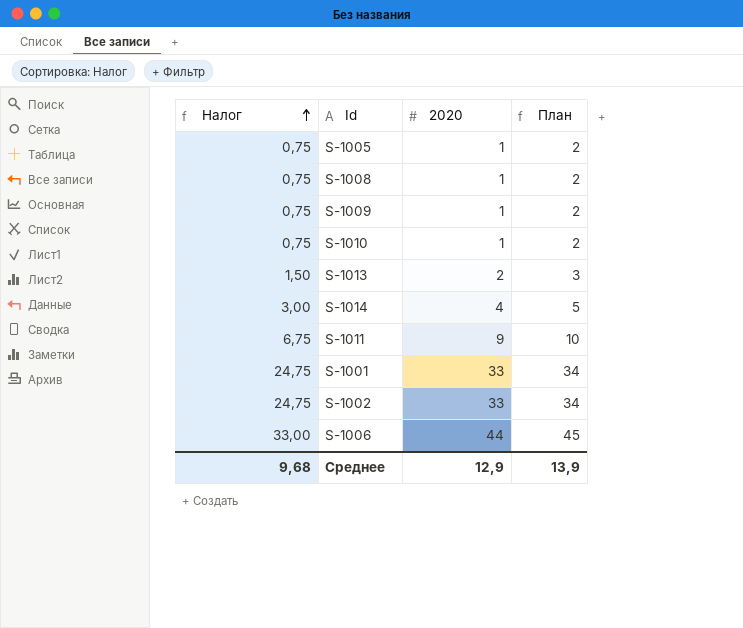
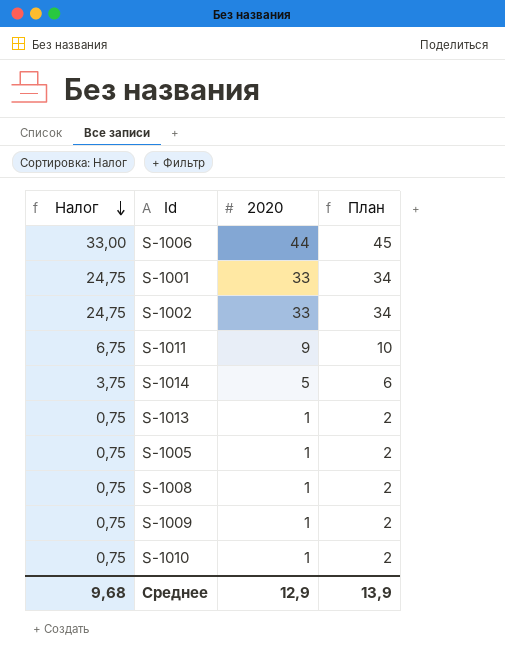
row order: Налог ascending -> Налог descending
S-1014 | Налог: 3,00 -> 3,75
S-1014 | 2020: 4 -> 5
S-1014 | План: 5 -> 6
S-1013 | Налог: 1,50 -> 0,75
S-1013 | 2020: 2 -> 1
S-1013 | План: 3 -> 2

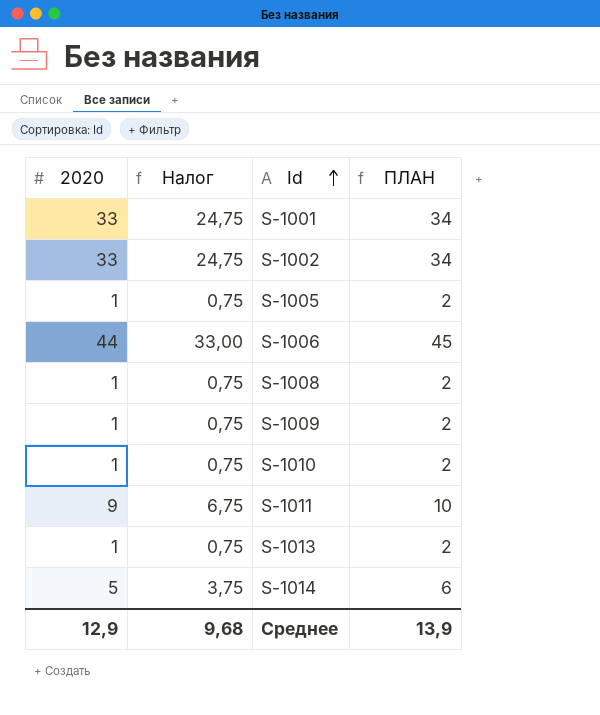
row order: Налог descending -> Id ascending
column 2020 | position: 3 -> 1
column name: План -> ПЛАН

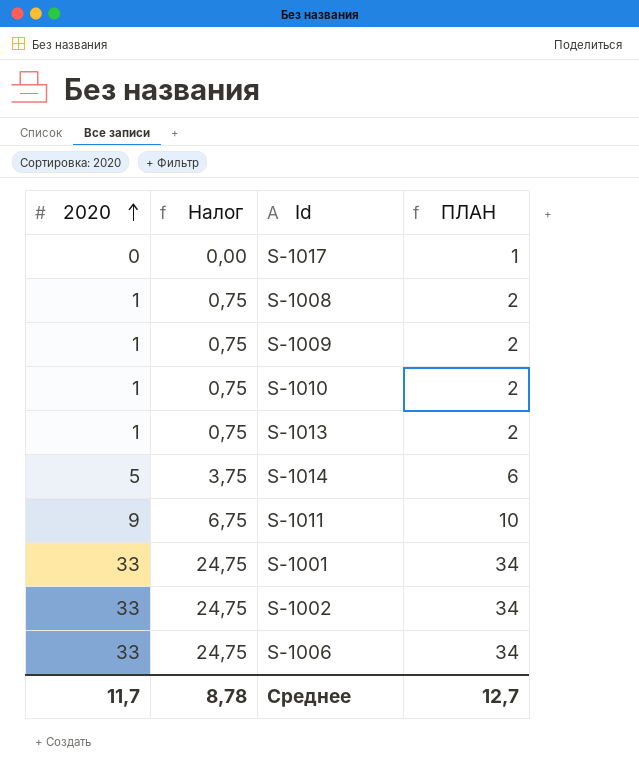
row order: Id ascending -> 2020 ascending
row S-1005: 1 | 0,75 | 2 -> none
row S-1017: none -> 0 | 0,00 | 1
S-1006 | 2020: 44 -> 33
S-1006 | Налог: 33,00 -> 24,75
S-1006 | ПЛАН: 45 -> 34
Среднее | 2020: 12,9 -> 11,7
Среднее | Налог: 9,68 -> 8,78
Среднее | ПЛАН: 13,9 -> 12,7

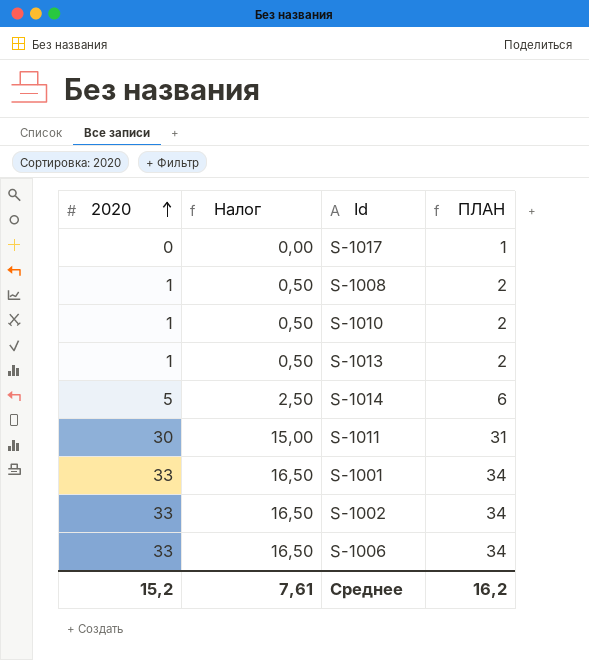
column Налог | formula: [2020] * 0,75 -> [2020] * 0,5
row S-1009: 1 | 0,75 | 2 -> none
S-1011 | 2020: 9 -> 30
S-1011 | ПЛАН: 10 -> 31
Среднее | 2020: 11,7 -> 15,2
Среднее | Налог: 8,78 -> 7,61
Среднее | ПЛАН: 12,7 -> 16,2

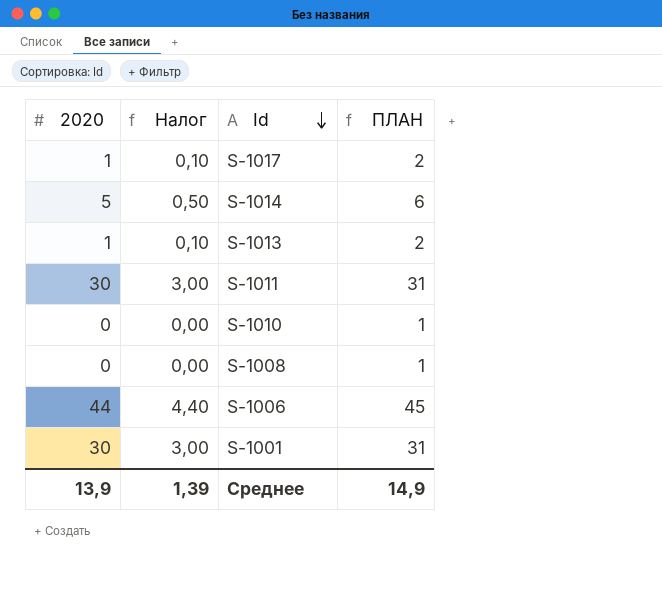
row order: 2020 ascending -> Id descending
column Налог | formula: [2020] * 0,5 -> [2020] * 0,1
row S-1002: 33 | 16,50 | 34 -> none
S-1017 | 2020: 0 -> 1
S-1017 | ПЛАН: 1 -> 2
S-1010 | 2020: 1 -> 0
S-1010 | ПЛАН: 2 -> 1
S-1008 | 2020: 1 -> 0
S-1008 | ПЛАН: 2 -> 1
S-1006 | 2020: 33 -> 44
S-1006 | ПЛАН: 34 -> 45
S-1001 | 2020: 33 -> 30
S-1001 | ПЛАН: 34 -> 31
Среднее | 2020: 15,2 -> 13,9
Среднее | Налог: 7,61 -> 1,39
Среднее | ПЛАН: 16,2 -> 14,9

